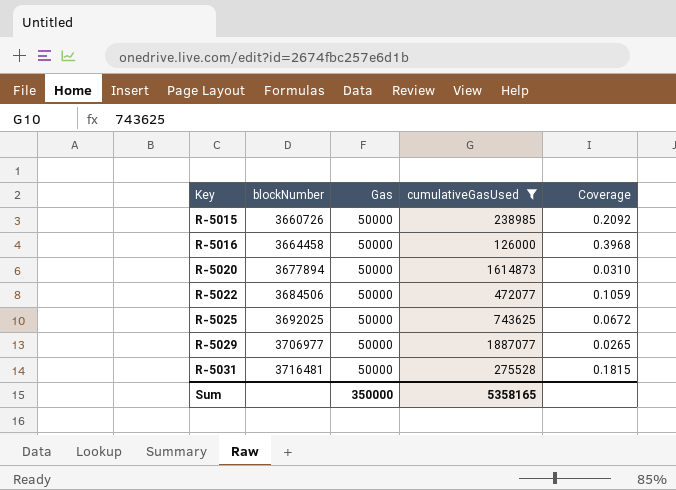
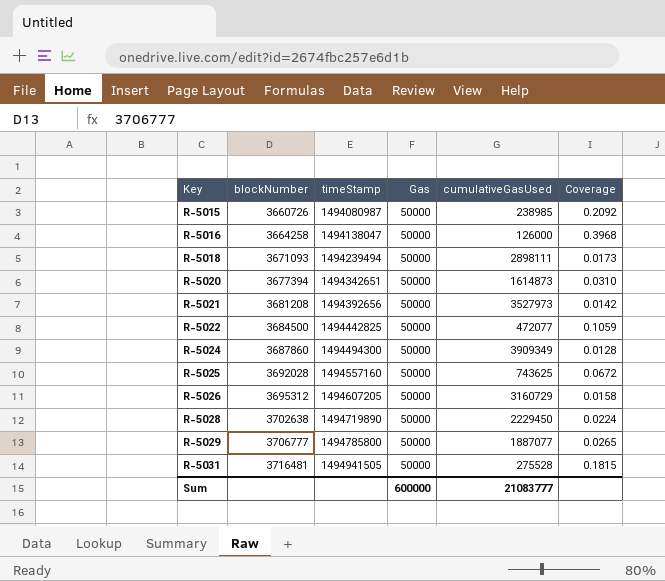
filter: cumulativeGasUsed <= 1887077 -> none
column timeStamp | position: none -> 3
R-5016 | blockNumber: 3664458 -> 3664258
R-5020 | blockNumber: 3677894 -> 3677394
R-5022 | blockNumber: 3684506 -> 3684500
R-5025 | blockNumber: 3692025 -> 3692028
R-5029 | blockNumber: 3706977 -> 3706777
Sum | Gas: 350000 -> 600000
Sum | cumulativeGasUsed: 5358165 -> 21083777

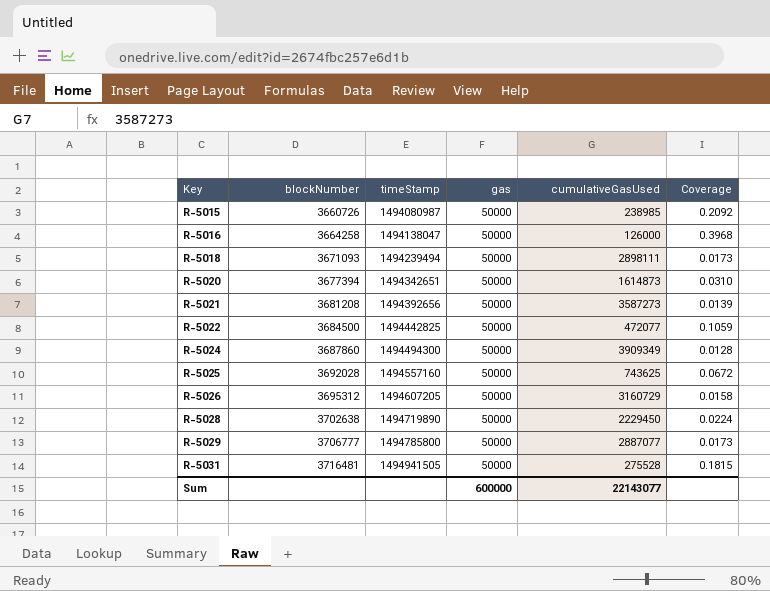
column name: Gas -> gas
R-5021 | cumulativeGasUsed: 3527973 -> 3587273
R-5021 | Coverage: 0.0142 -> 0.0139
R-5029 | cumulativeGasUsed: 1887077 -> 2887077
R-5029 | Coverage: 0.0265 -> 0.0173
Sum | cumulativeGasUsed: 21083777 -> 22143077

